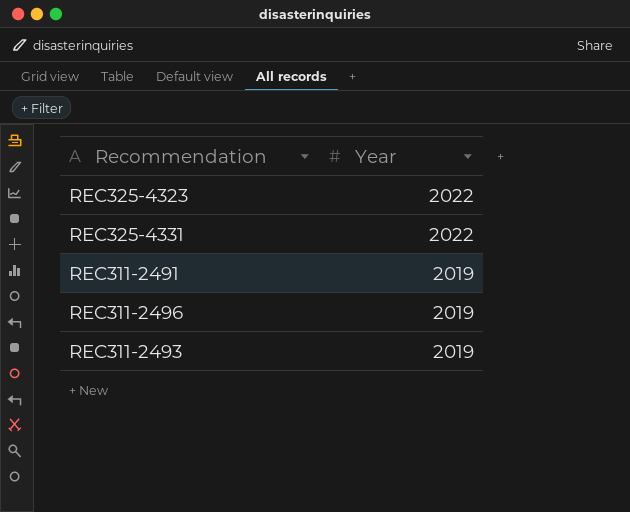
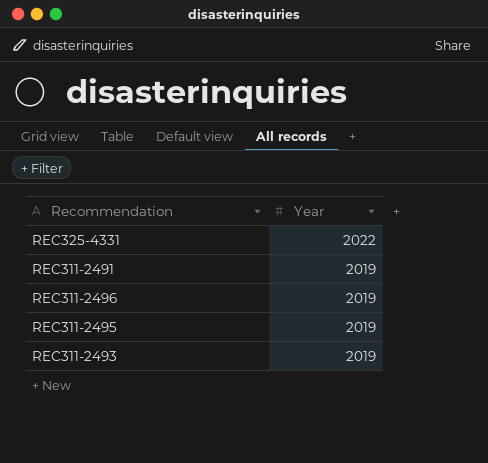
row REC325-4323: 2022 -> none
row REC311-2495: none -> 2019

